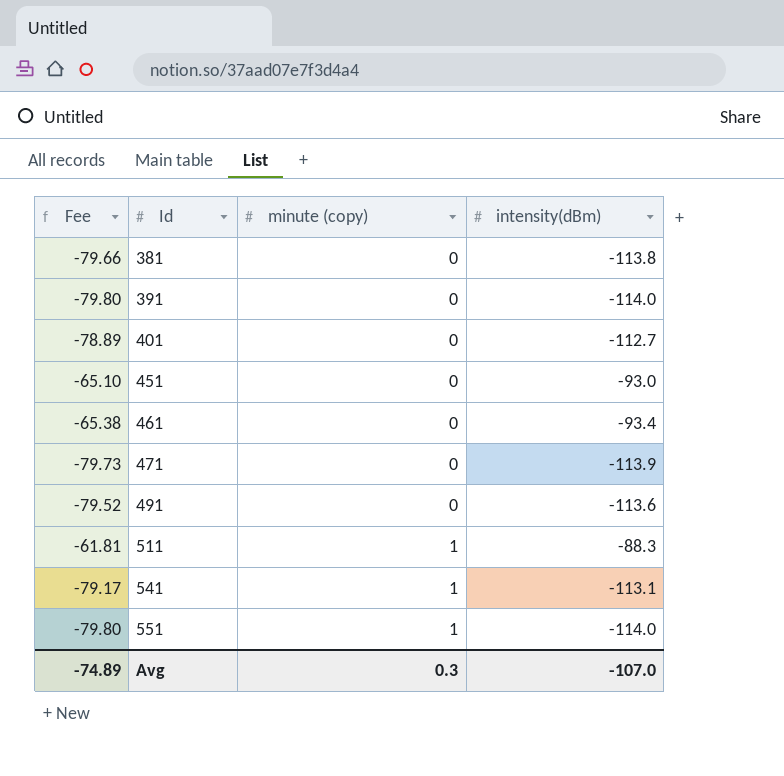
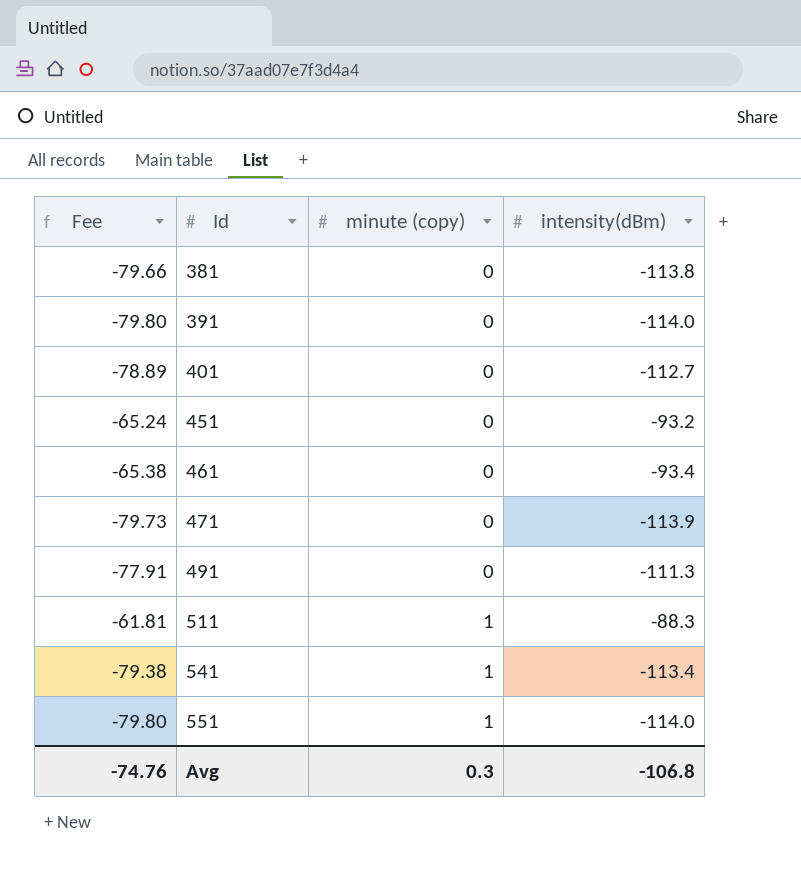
451 | Fee: -65.10 -> -65.24
451 | intensity(dBm): -93.0 -> -93.2
491 | Fee: -79.52 -> -77.91
491 | intensity(dBm): -113.6 -> -111.3
541 | Fee: -79.17 -> -79.38
541 | intensity(dBm): -113.1 -> -113.4
Avg | Fee: -74.89 -> -74.76
Avg | intensity(dBm): -107.0 -> -106.8

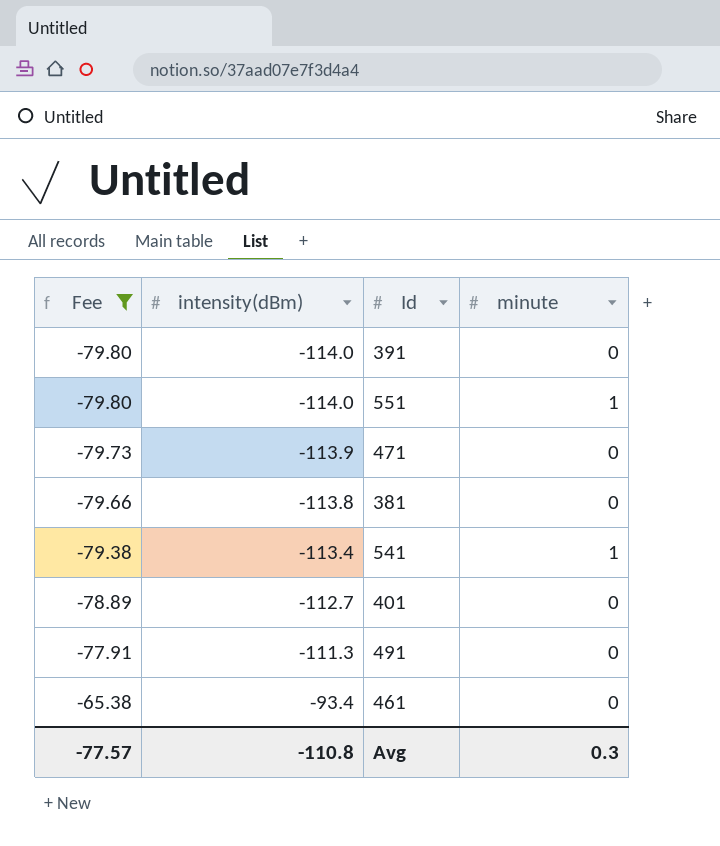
filter: none -> Fee <= -65.38
row order: Id ascending -> Fee ascending
column intensity(dBm) | position: 4 -> 2
column name: minute (copy) -> minute
Avg | Fee: -74.76 -> -77.57
Avg | intensity(dBm): -106.8 -> -110.8

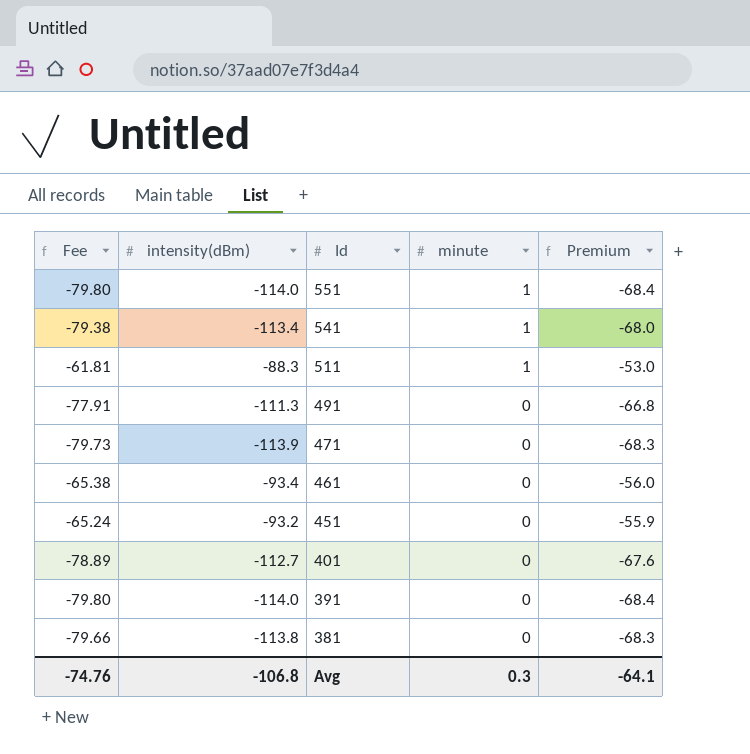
filter: Fee <= -65.38 -> none
row order: Fee ascending -> Id descending
column Premium | formula: none -> [intensity(dBm)] * 0.6
Avg | Fee: -77.57 -> -74.76
Avg | intensity(dBm): -110.8 -> -106.8

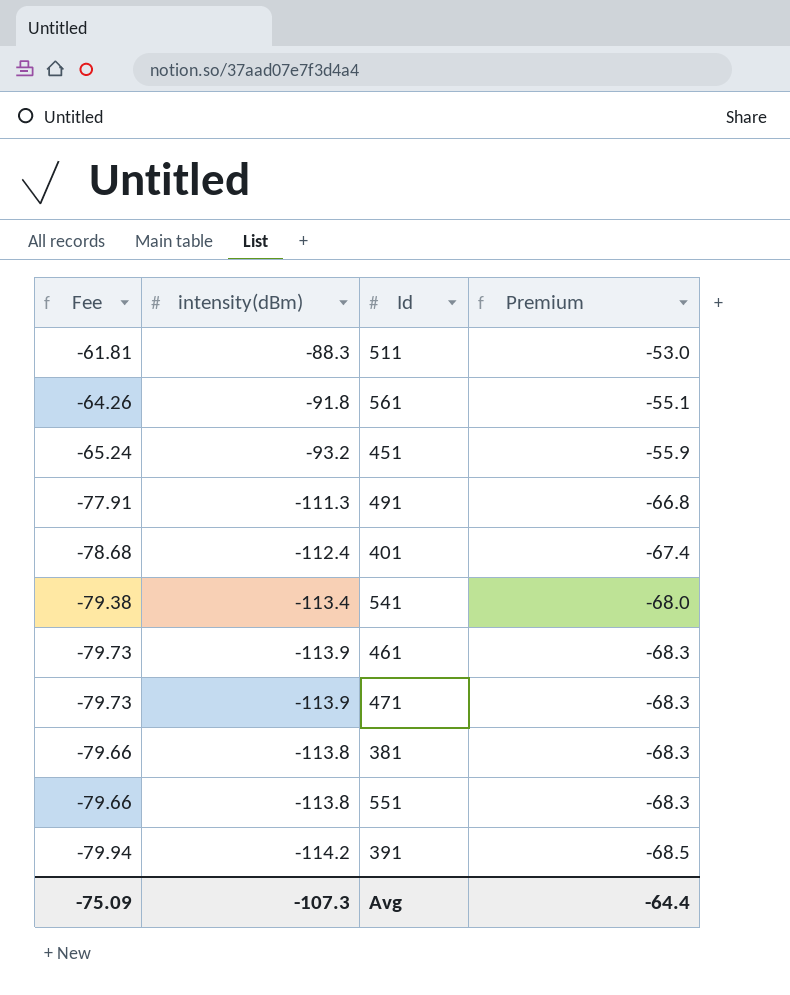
row order: Id descending -> Premium descending
column minute | position: 4 -> none
row 561: none -> -64.26 | -91.8 | -55.1
401 | Fee: -78.89 -> -78.68
401 | intensity(dBm): -112.7 -> -112.4
401 | Premium: -67.6 -> -67.4
461 | Fee: -65.38 -> -79.73
461 | intensity(dBm): -93.4 -> -113.9
461 | Premium: -56.0 -> -68.3
551 | Fee: -79.80 -> -79.66
551 | intensity(dBm): -114.0 -> -113.8
551 | Premium: -68.4 -> -68.3
391 | Fee: -79.80 -> -79.94
391 | intensity(dBm): -114.0 -> -114.2
391 | Premium: -68.4 -> -68.5
Avg | Fee: -74.76 -> -75.09
Avg | intensity(dBm): -106.8 -> -107.3
Avg | Premium: -64.1 -> -64.4

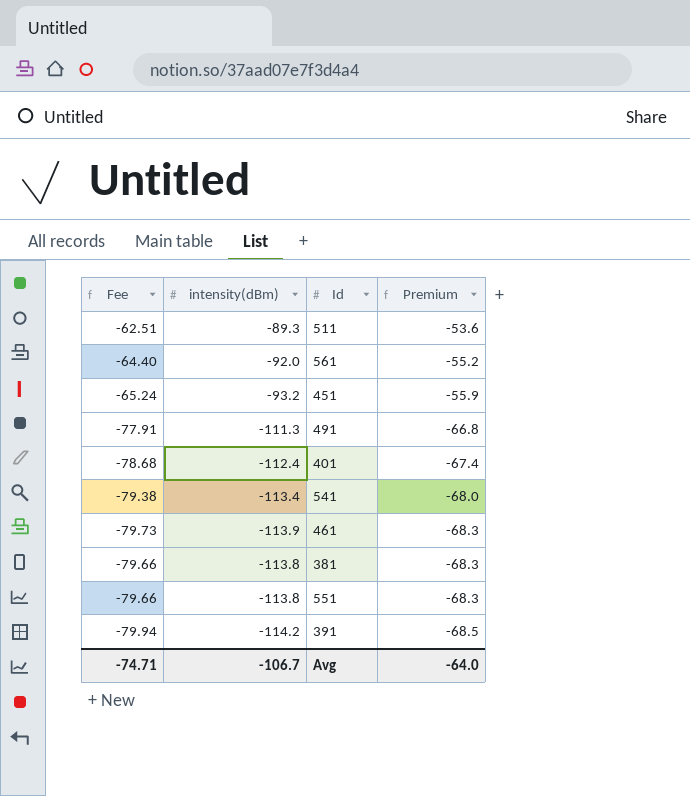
row 471: -79.73 | -113.9 | -68.3 -> none
511 | Fee: -61.81 -> -62.51
511 | intensity(dBm): -88.3 -> -89.3
511 | Premium: -53.0 -> -53.6
561 | Fee: -64.26 -> -64.40
561 | intensity(dBm): -91.8 -> -92.0
561 | Premium: -55.1 -> -55.2
Avg | Fee: -75.09 -> -74.71
Avg | intensity(dBm): -107.3 -> -106.7
Avg | Premium: -64.4 -> -64.0

